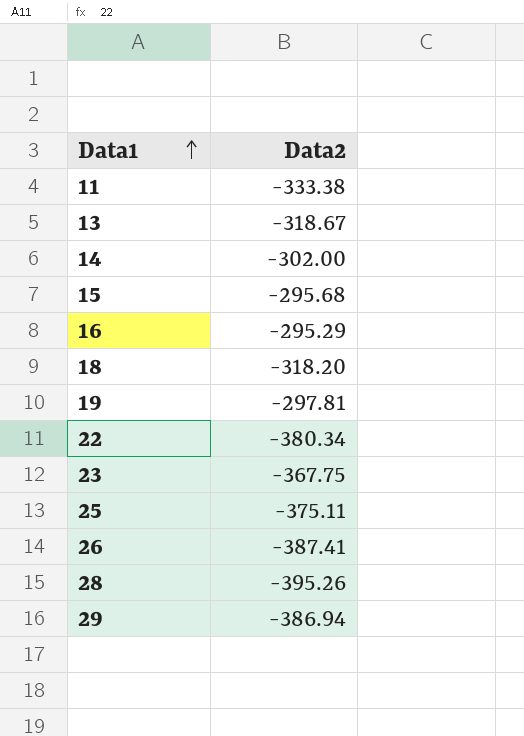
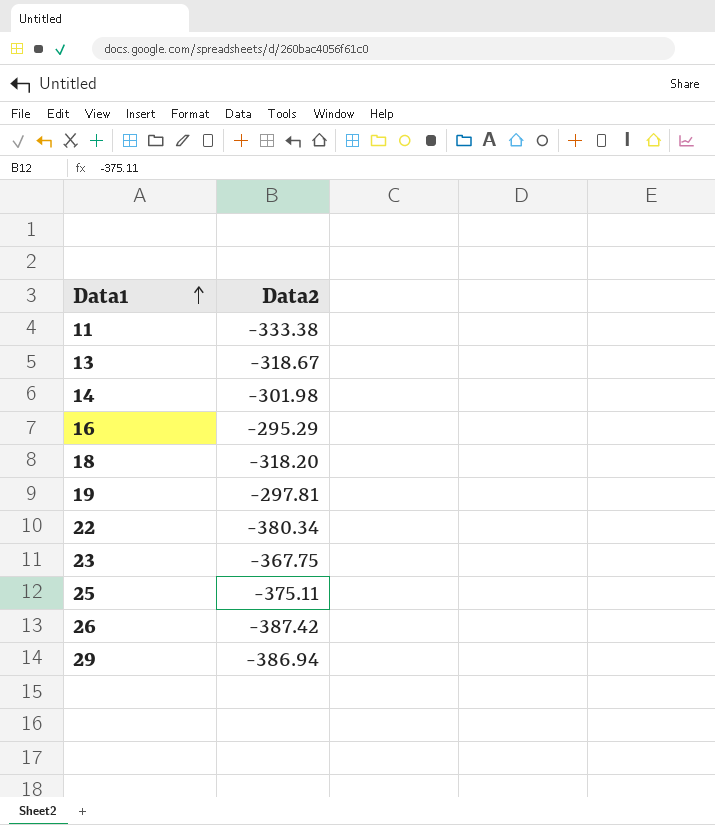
row 15: -295.68 -> none
row 28: -395.26 -> none
14 | Data2: -302.00 -> -301.98
26 | Data2: -387.41 -> -387.42

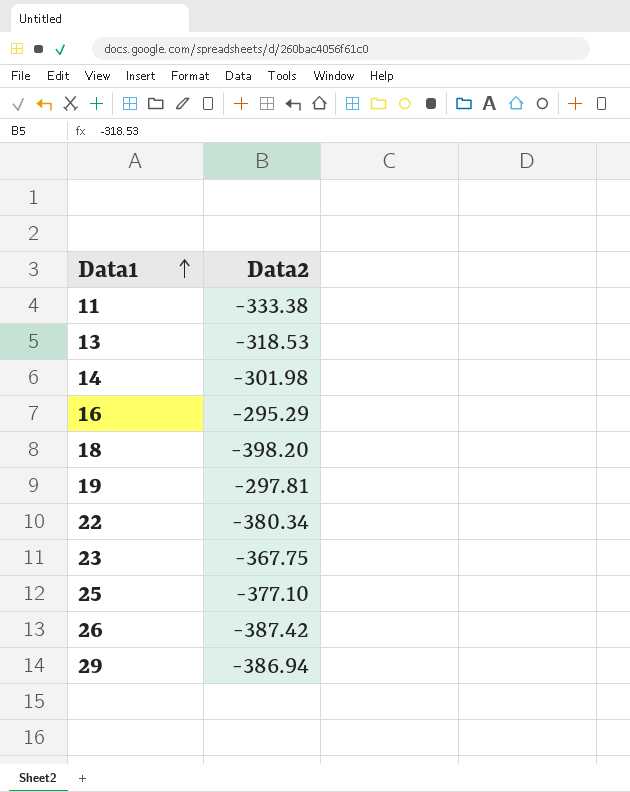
13 | Data2: -318.67 -> -318.53
18 | Data2: -318.20 -> -398.20
25 | Data2: -375.11 -> -377.10

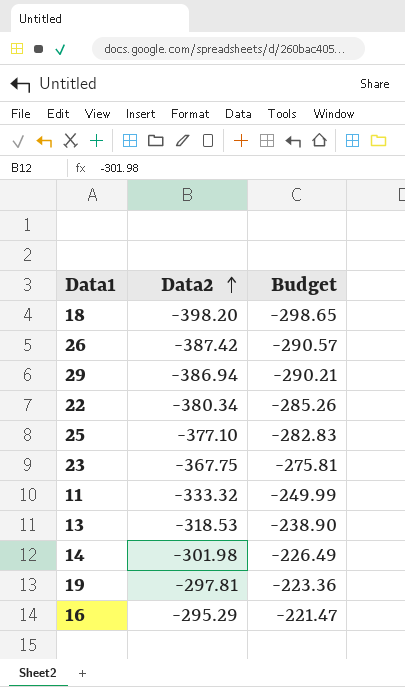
row order: Data1 ascending -> Data2 ascending
column Budget | formula: none -> [Data2] * 0.75
11 | Data2: -333.38 -> -333.32

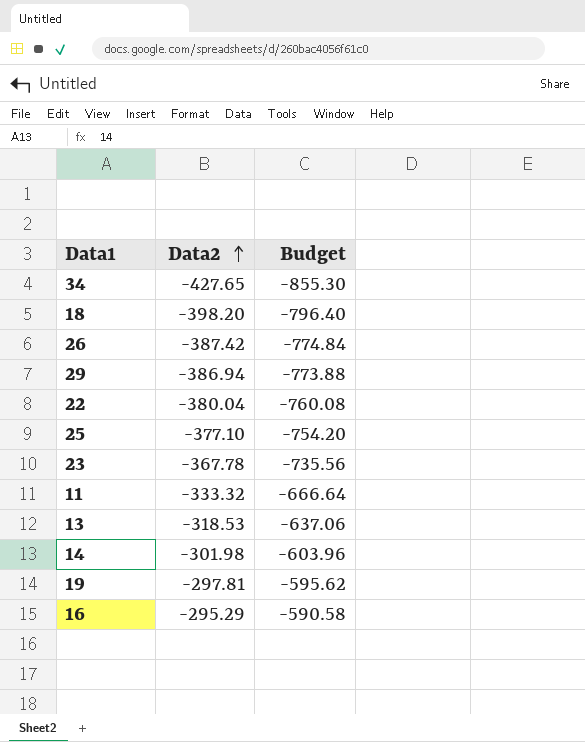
column Budget | formula: [Data2] * 0.75 -> [Data2] * 2
row 34: none -> -427.65 | -855.30
22 | Data2: -380.34 -> -380.04
23 | Data2: -367.75 -> -367.78

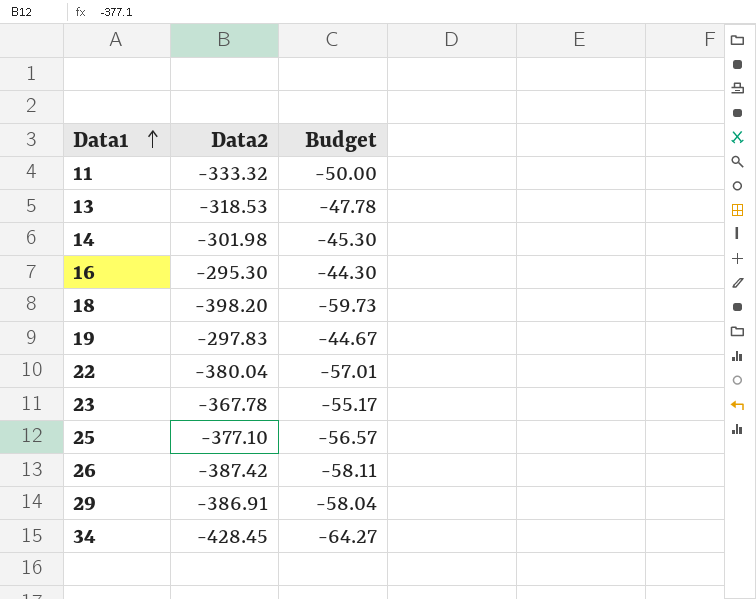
row order: Data2 ascending -> Data1 ascending
column Budget | formula: [Data2] * 2 -> [Data2] * 0.15
16 | Data2: -295.29 -> -295.30
19 | Data2: -297.81 -> -297.83
29 | Data2: -386.94 -> -386.91
34 | Data2: -427.65 -> -428.45

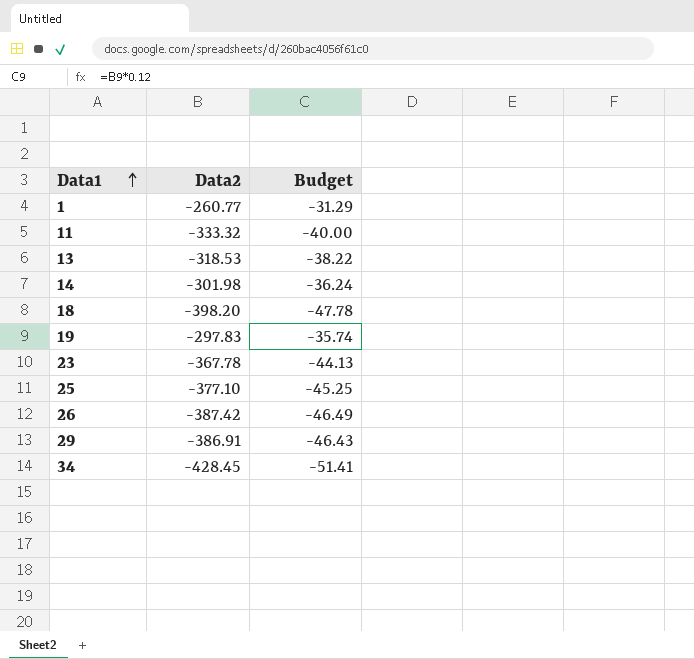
column Budget | formula: [Data2] * 0.15 -> [Data2] * 0.12
row 16: -295.30 | -44.30 -> none
row 22: -380.04 | -57.01 -> none
row 1: none -> -260.77 | -31.29

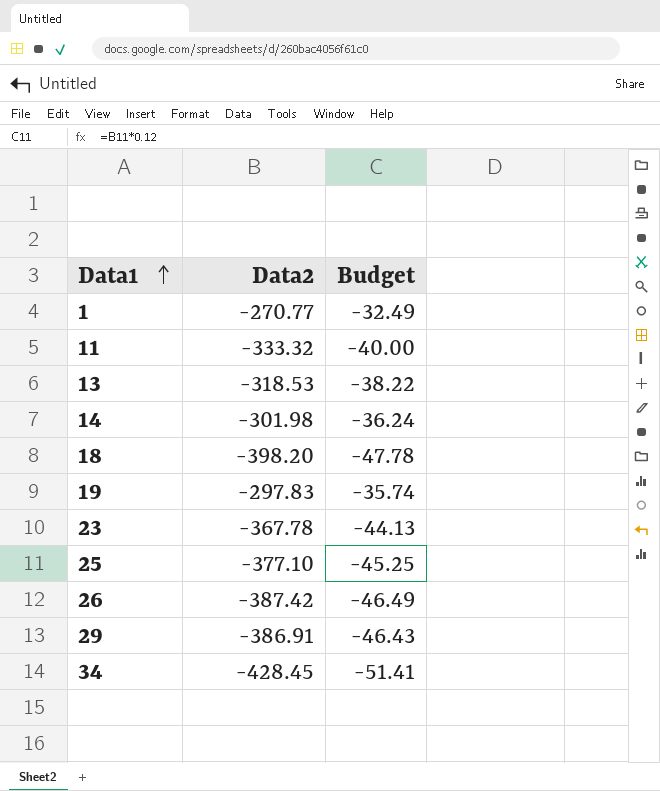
1 | Data2: -260.77 -> -270.77
1 | Budget: -31.29 -> -32.49

